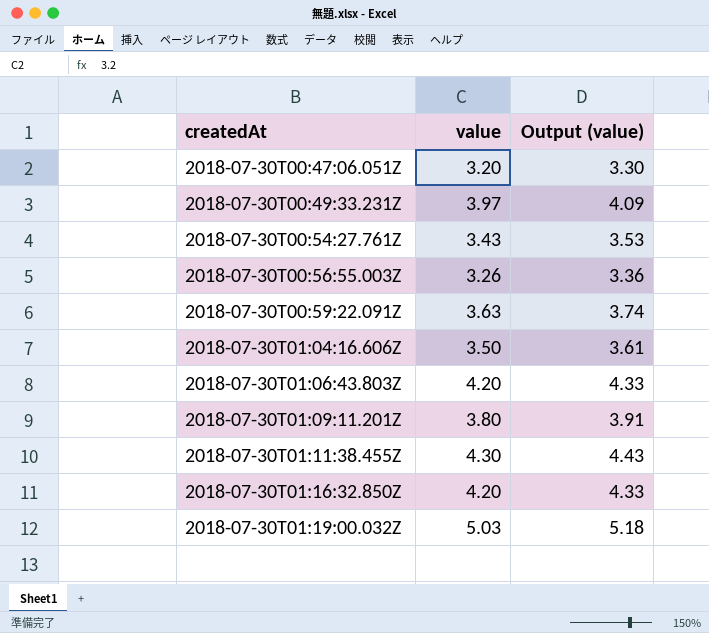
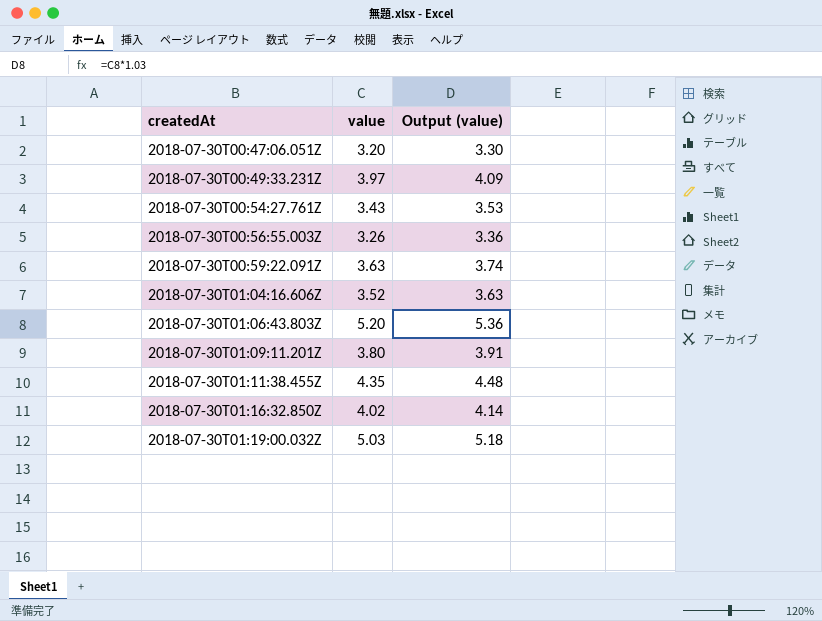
2018-07-30T01:04:16.606Z | value: 3.50 -> 3.52
2018-07-30T01:04:16.606Z | Output (value): 3.61 -> 3.63
2018-07-30T01:06:43.803Z | value: 4.20 -> 5.20
2018-07-30T01:06:43.803Z | Output (value): 4.33 -> 5.36
2018-07-30T01:11:38.455Z | value: 4.30 -> 4.35
2018-07-30T01:11:38.455Z | Output (value): 4.43 -> 4.48
2018-07-30T01:16:32.850Z | value: 4.20 -> 4.02
2018-07-30T01:16:32.850Z | Output (value): 4.33 -> 4.14

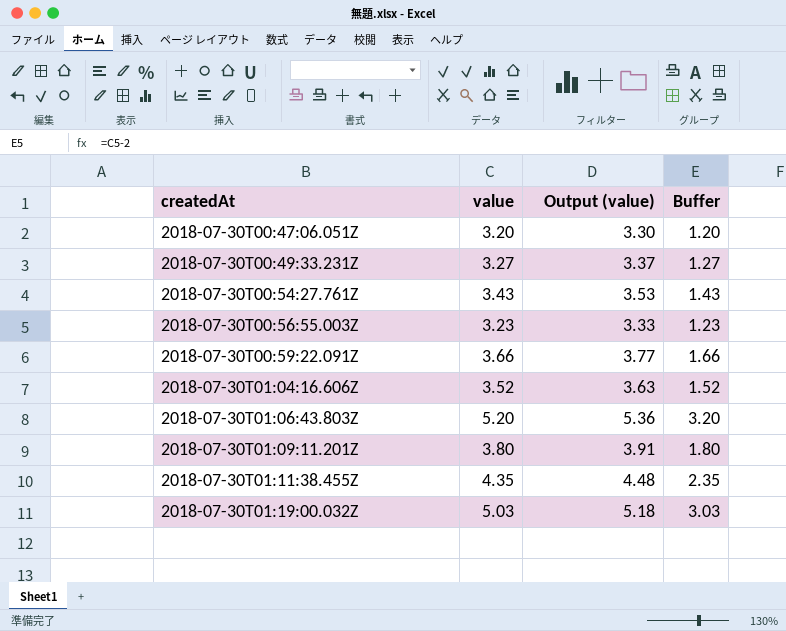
column Buffer | formula: none -> [value] - 2
row 2018-07-30T01:16:32.850Z: 4.02 | 4.14 -> none
2018-07-30T00:49:33.231Z | value: 3.97 -> 3.27
2018-07-30T00:49:33.231Z | Output (value): 4.09 -> 3.37
2018-07-30T00:56:55.003Z | value: 3.26 -> 3.23
2018-07-30T00:56:55.003Z | Output (value): 3.36 -> 3.33
2018-07-30T00:59:22.091Z | value: 3.63 -> 3.66
2018-07-30T00:59:22.091Z | Output (value): 3.74 -> 3.77

